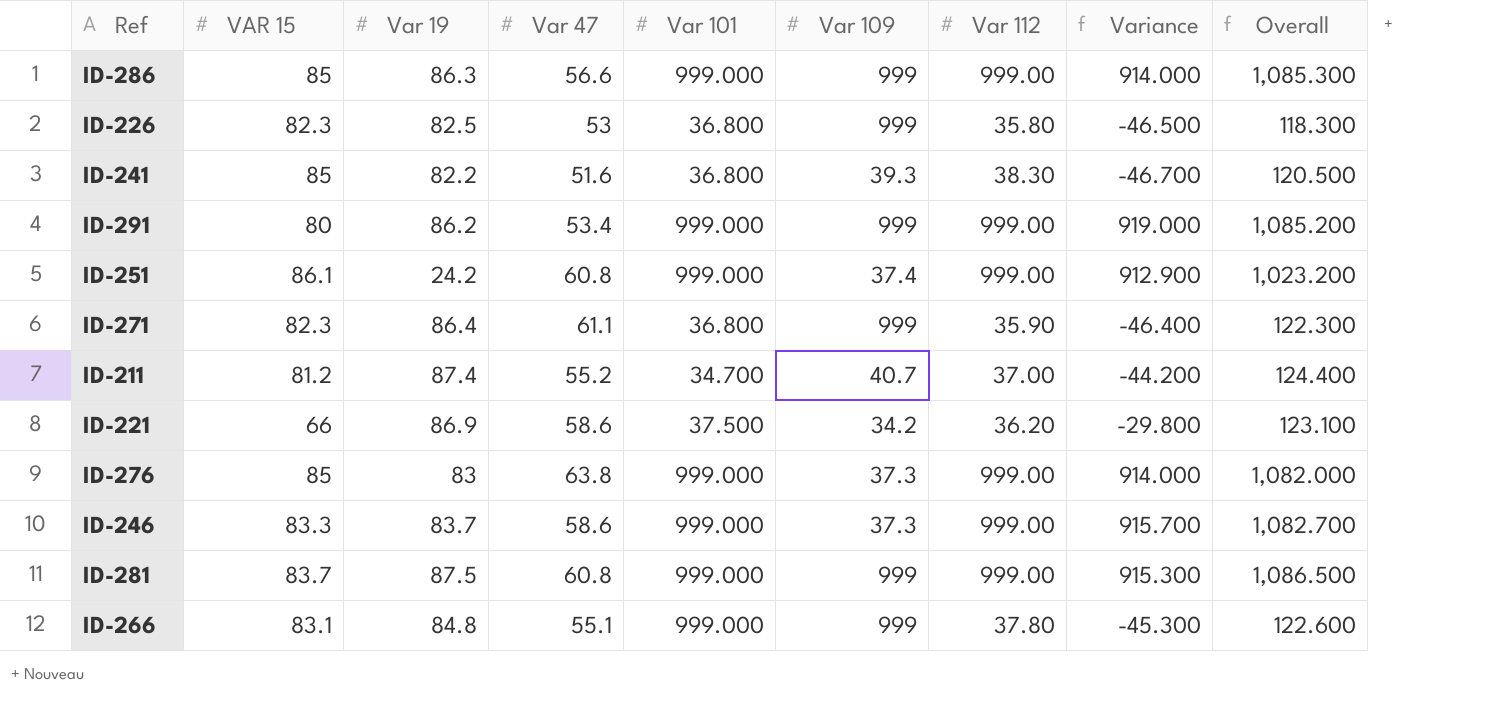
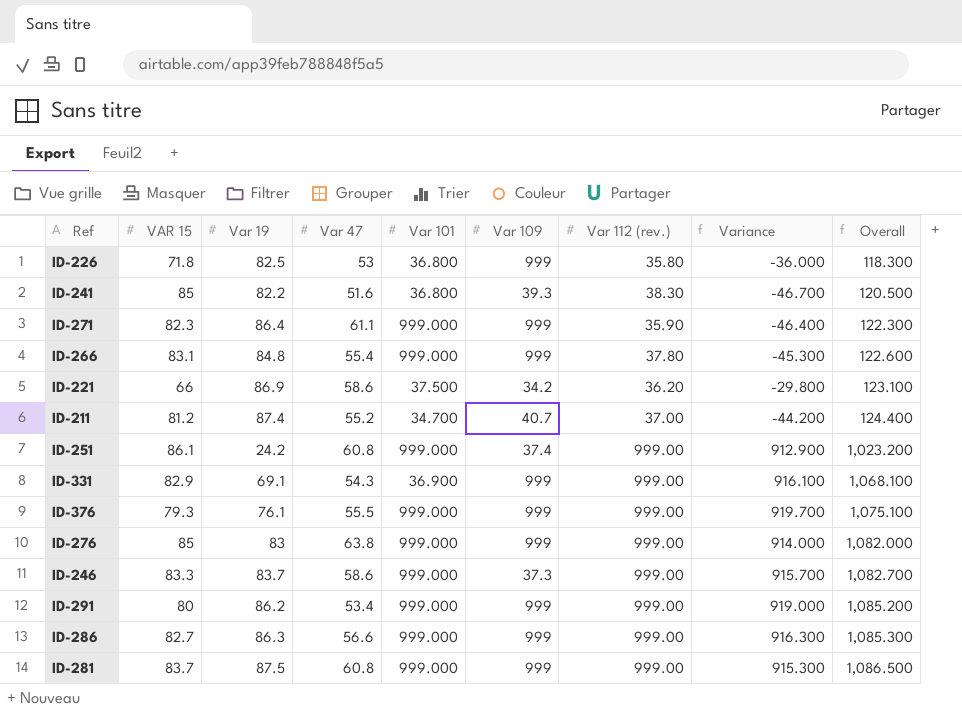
row order: none -> Overall ascending
column name: Var 112 -> Var 112 (rev.)
ID-226 | VAR 15: 82.3 -> 71.8
ID-226 | Variance: -46.500 -> -36.000
ID-271 | Var 101: 36.800 -> 999.000
ID-266 | Var 47: 55.1 -> 55.4
row ID-331: none -> 82.9 | 69.1 | 54.3 | 36.900 | 999 | 999.00 | 916.100 | 1,068.100
row ID-376: none -> 79.3 | 76.1 | 55.5 | 999.000 | 999 | 999.00 | 919.700 | 1,075.100
ID-276 | Var 109: 37.3 -> 999
ID-286 | VAR 15: 85 -> 82.7
ID-286 | Variance: 914.000 -> 916.300

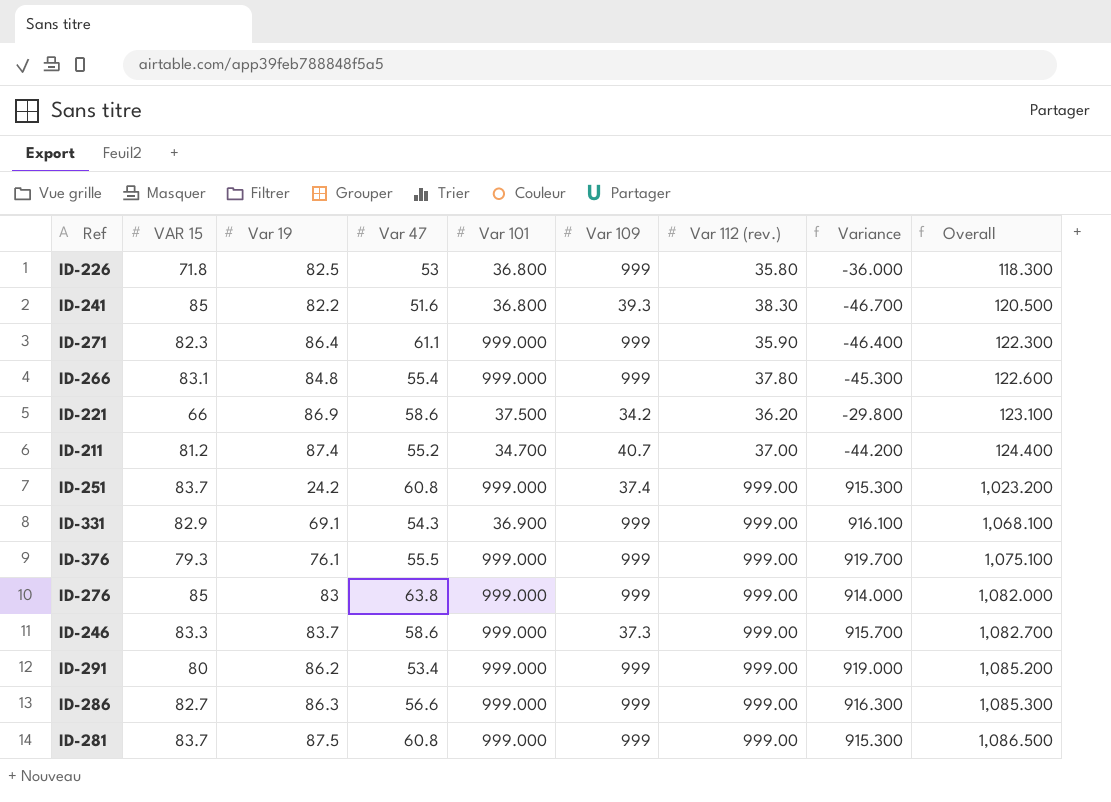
ID-251 | VAR 15: 86.1 -> 83.7
ID-251 | Variance: 912.900 -> 915.300

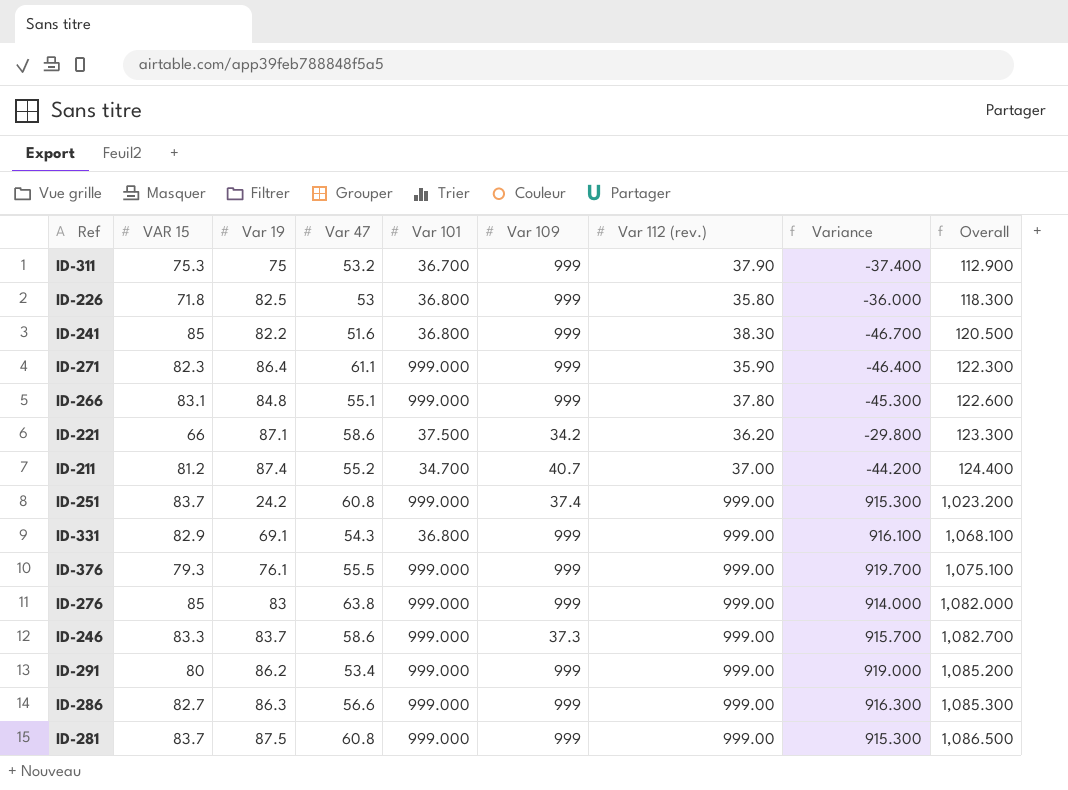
row ID-311: none -> 75.3 | 75 | 53.2 | 36.700 | 999 | 37.90 | -37.400 | 112.900
ID-241 | Var 109: 39.3 -> 999
ID-266 | Var 47: 55.4 -> 55.1
ID-221 | Var 19: 86.9 -> 87.1
ID-221 | Overall: 123.100 -> 123.300
ID-331 | Var 101: 36.900 -> 36.800

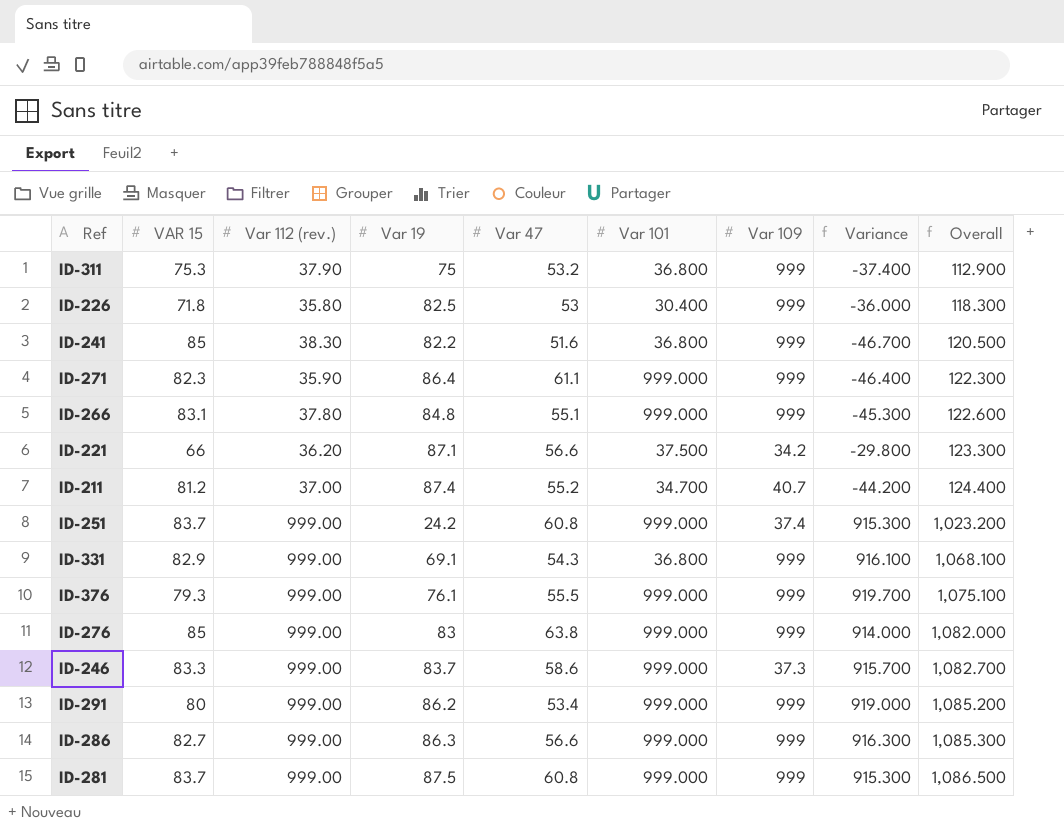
column Var 112 (rev.) | position: 7 -> 3
ID-311 | Var 101: 36.700 -> 36.800
ID-226 | Var 101: 36.800 -> 30.400
ID-221 | Var 47: 58.6 -> 56.6

